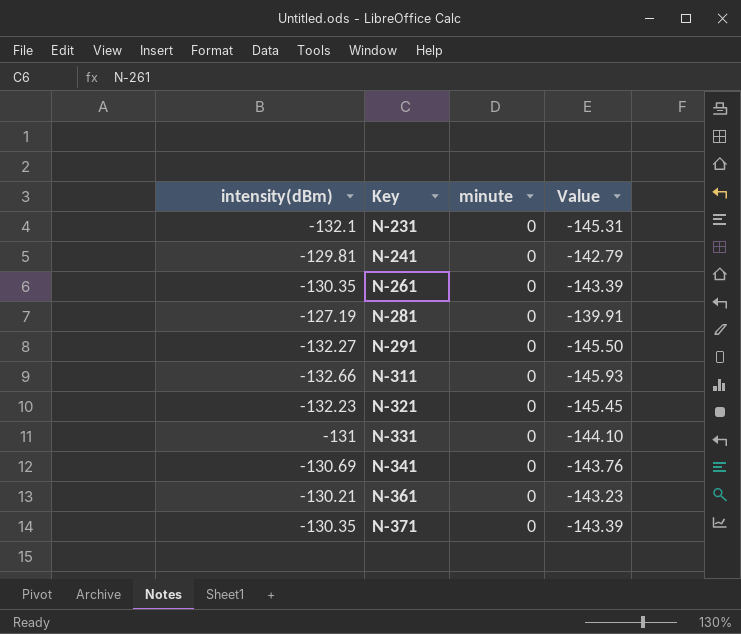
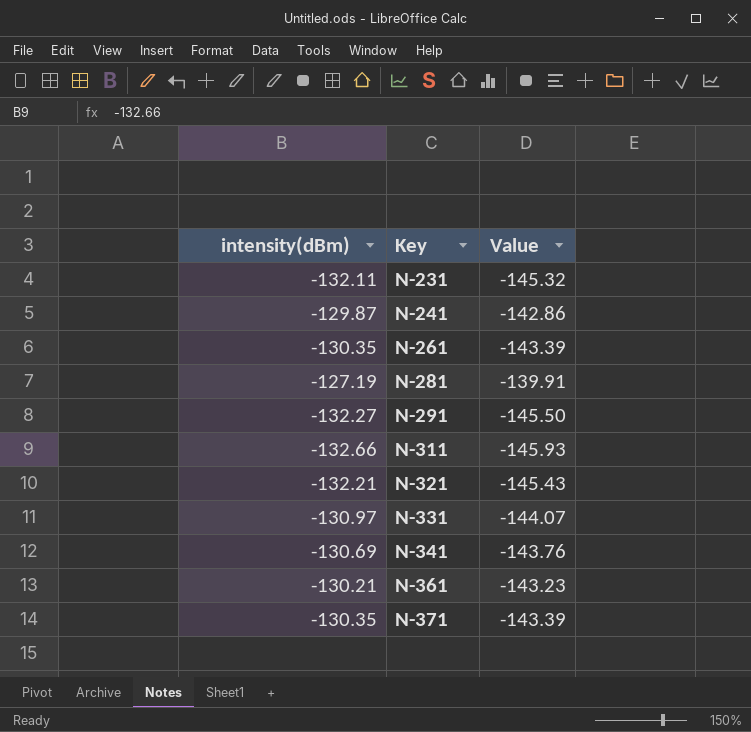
column minute | position: 3 -> none
N-231 | intensity(dBm): -132.1 -> -132.11
N-231 | Value: -145.31 -> -145.32
N-241 | intensity(dBm): -129.81 -> -129.87
N-241 | Value: -142.79 -> -142.86
N-321 | intensity(dBm): -132.23 -> -132.21
N-321 | Value: -145.45 -> -145.43
N-331 | intensity(dBm): -131 -> -130.97
N-331 | Value: -144.10 -> -144.07

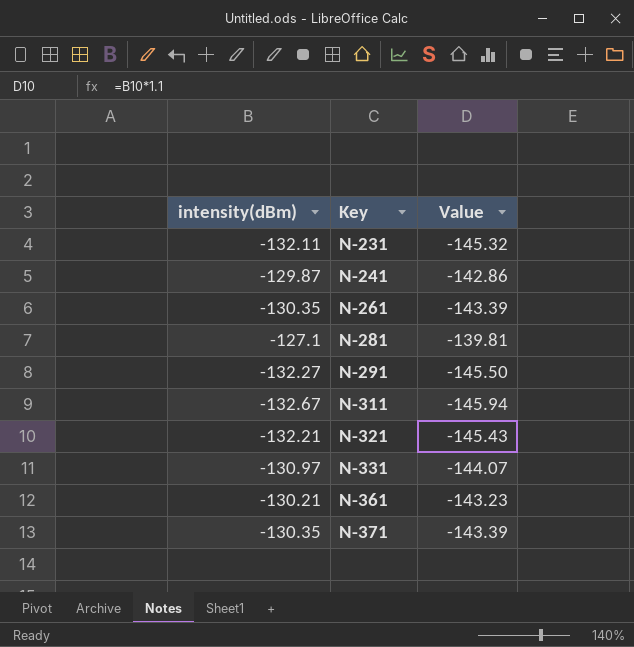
row N-341: -130.69 | -143.76 -> none
N-281 | intensity(dBm): -127.19 -> -127.1
N-281 | Value: -139.91 -> -139.81
N-311 | intensity(dBm): -132.66 -> -132.67
N-311 | Value: -145.93 -> -145.94

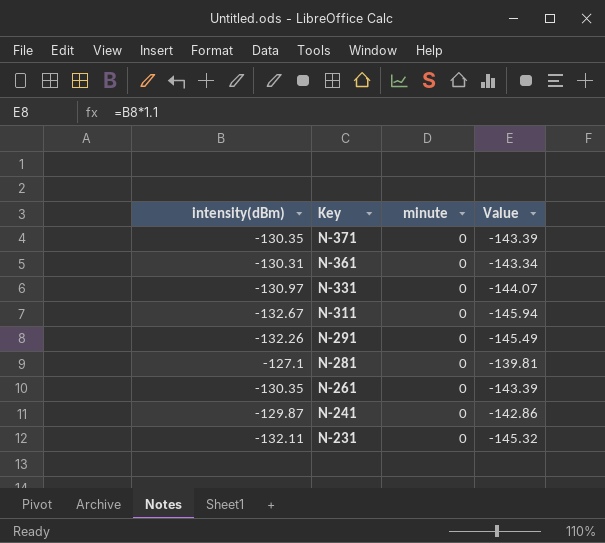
row order: Key ascending -> Key descending
column minute | position: none -> 3
row N-321: -132.21 | -145.43 -> none
N-361 | intensity(dBm): -130.21 -> -130.31
N-361 | Value: -143.23 -> -143.34
N-291 | intensity(dBm): -132.27 -> -132.26
N-291 | Value: -145.50 -> -145.49

